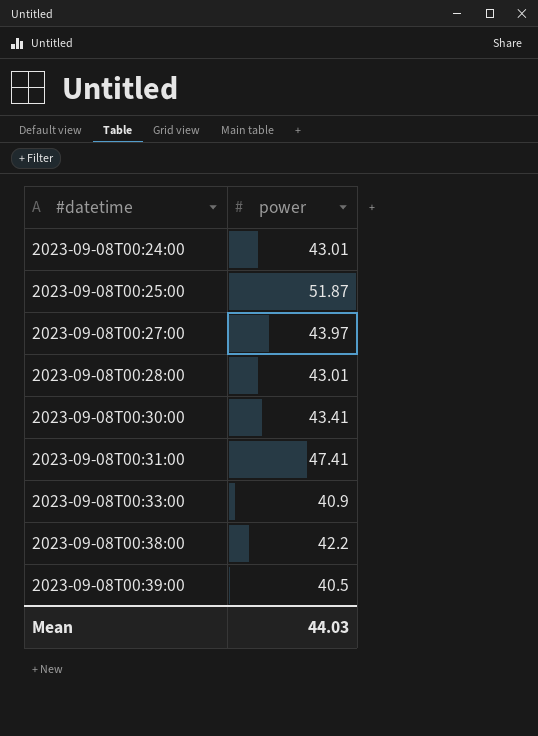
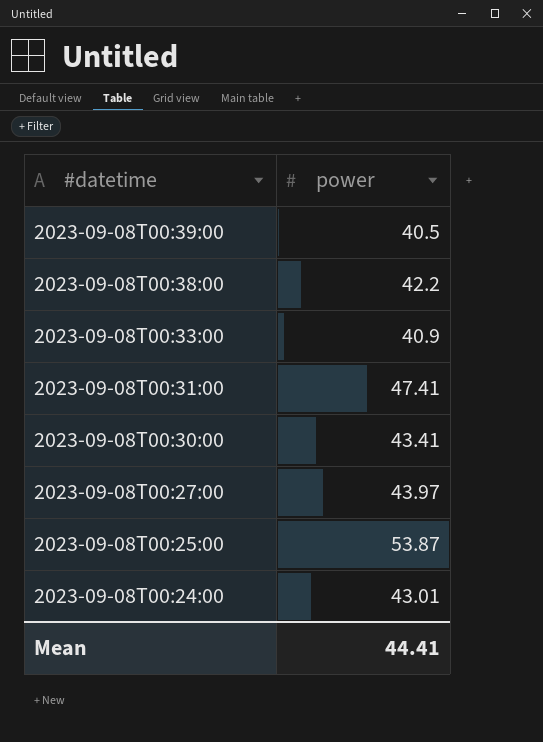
row order: #datetime ascending -> #datetime descending
row 2023-09-08T00:28:00: 43.01 -> none
2023-09-08T00:25:00 | power: 51.87 -> 53.87
Mean | power: 44.03 -> 44.41

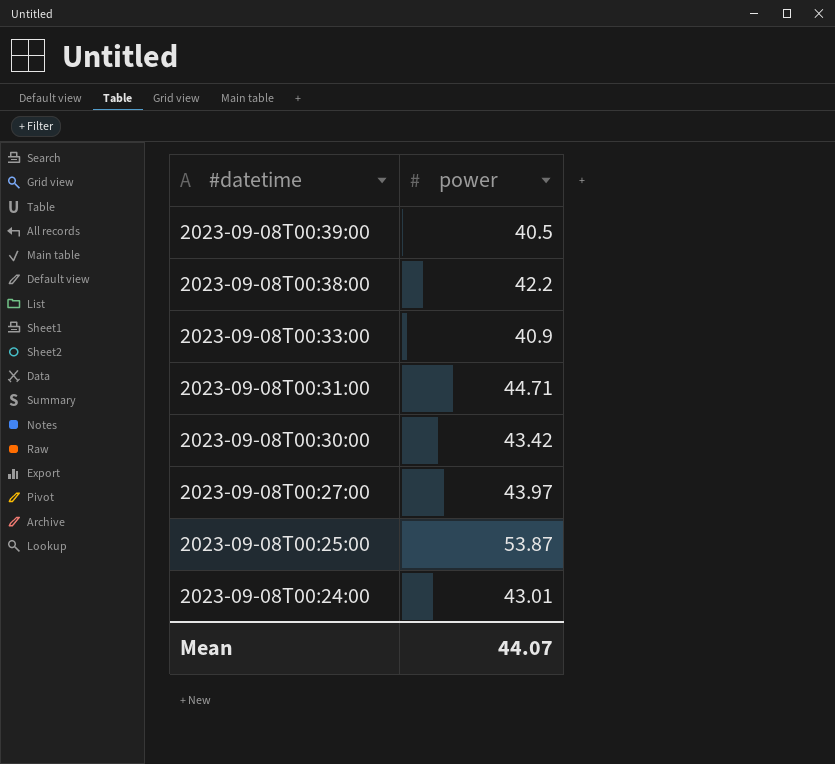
2023-09-08T00:31:00 | power: 47.41 -> 44.71
2023-09-08T00:30:00 | power: 43.41 -> 43.42
Mean | power: 44.41 -> 44.07

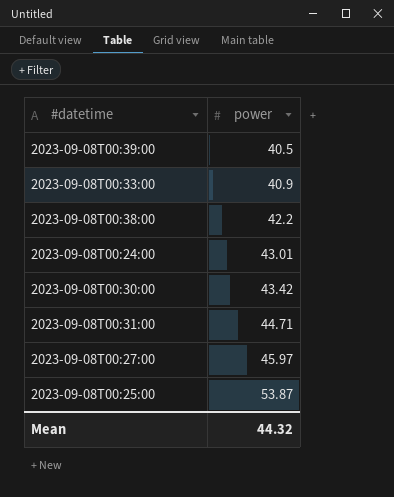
row order: #datetime descending -> power ascending
2023-09-08T00:27:00 | power: 43.97 -> 45.97
Mean | power: 44.07 -> 44.32

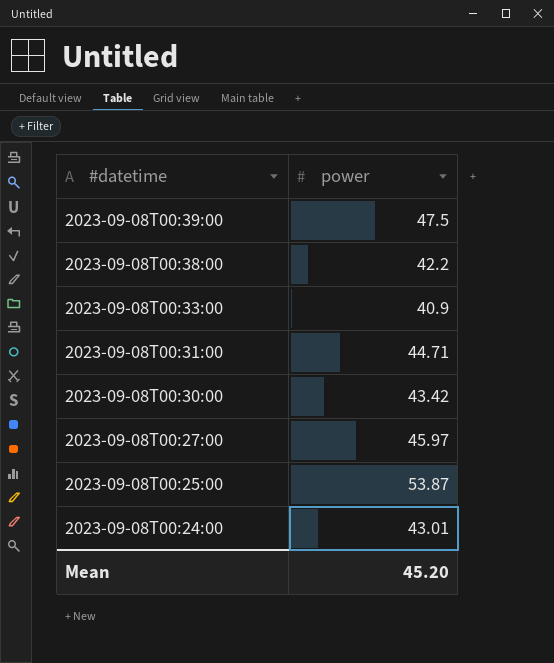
row order: power ascending -> #datetime descending
2023-09-08T00:39:00 | power: 40.5 -> 47.5
Mean | power: 44.32 -> 45.20

